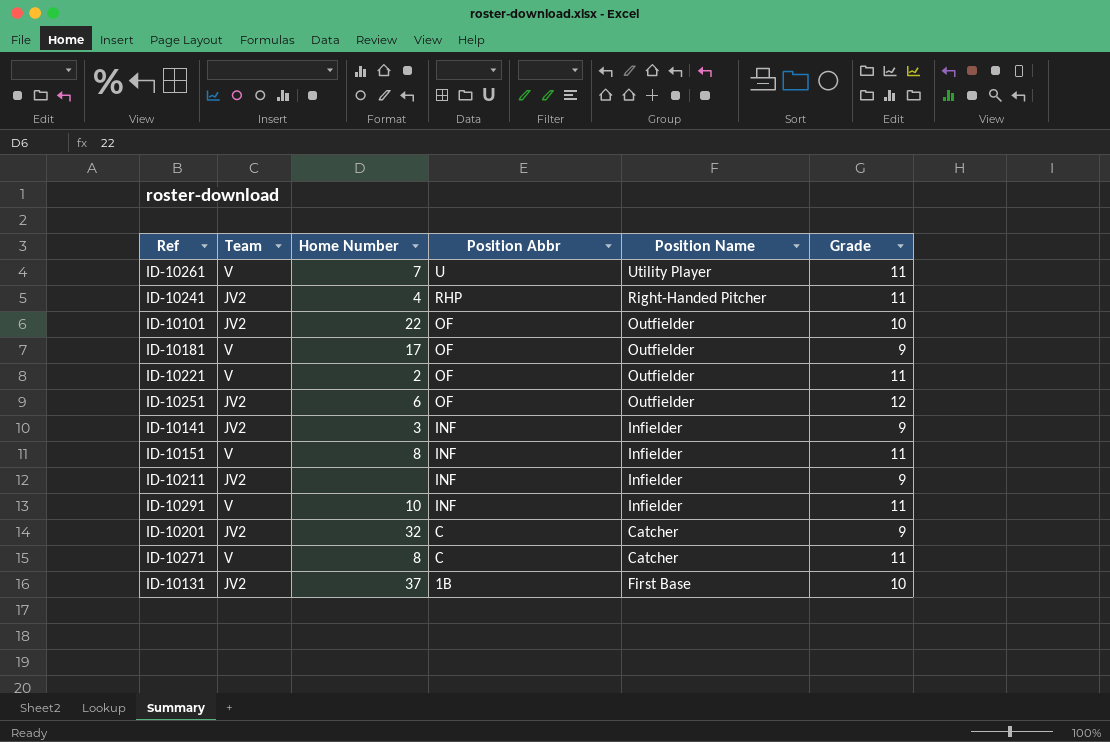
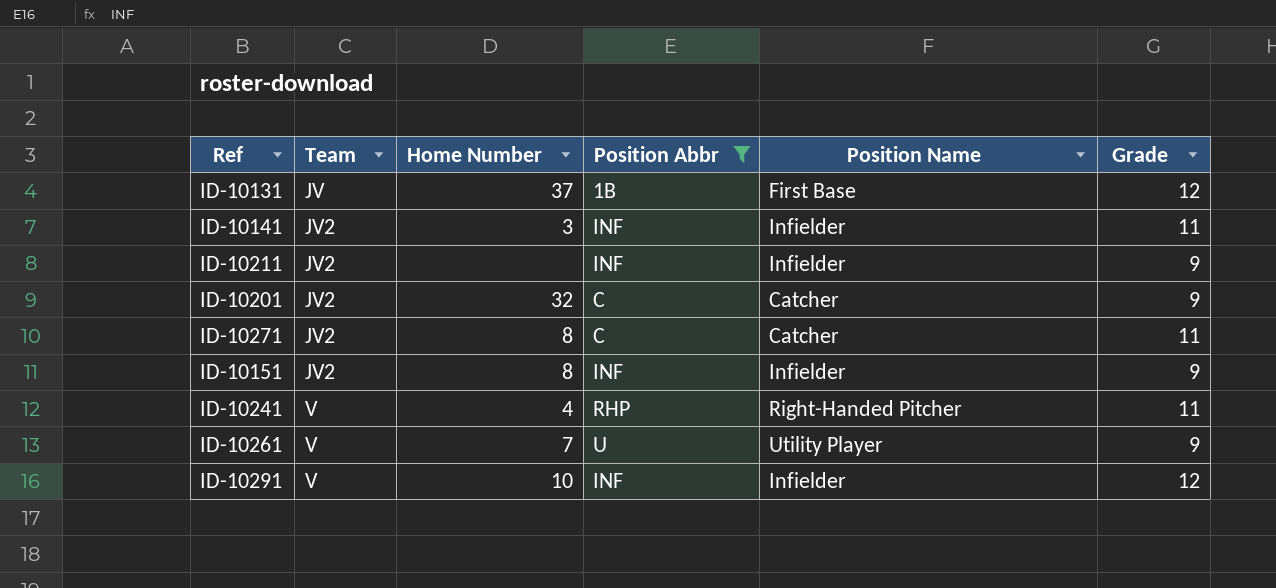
filter: none -> Position Abbr != OF
row order: Position Abbr descending -> Team ascending
ID-10131 | Team: JV2 -> JV
ID-10131 | Grade: 10 -> 12
ID-10141 | Grade: 9 -> 11
ID-10271 | Team: V -> JV2
ID-10151 | Team: V -> JV2
ID-10151 | Grade: 11 -> 9
ID-10241 | Team: JV2 -> V
ID-10261 | Grade: 11 -> 9
ID-10291 | Grade: 11 -> 12

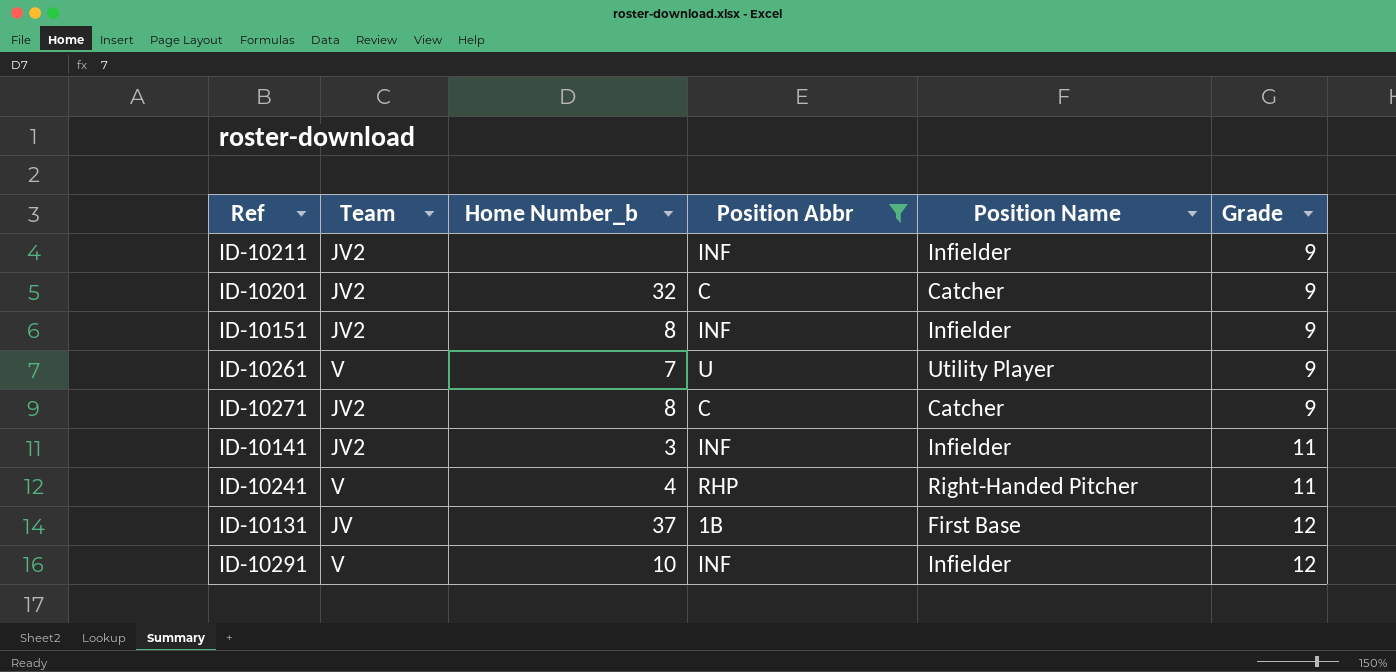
row order: Team ascending -> Grade ascending
column name: Home Number -> Home Number_b
ID-10271 | Grade: 11 -> 9

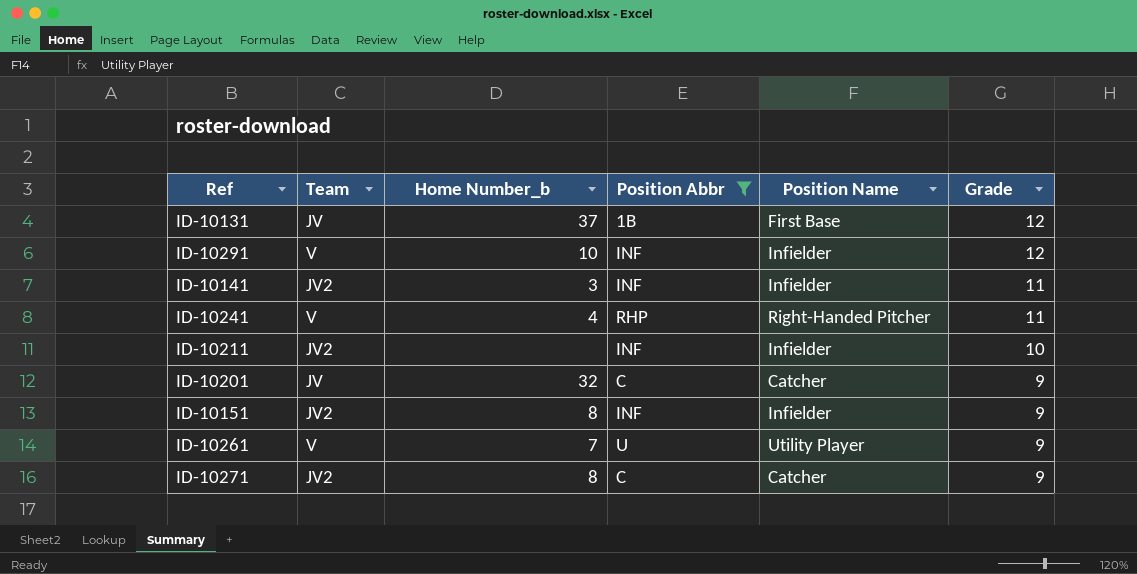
row order: Grade ascending -> Grade descending
ID-10211 | Grade: 9 -> 10
ID-10201 | Team: JV2 -> JV

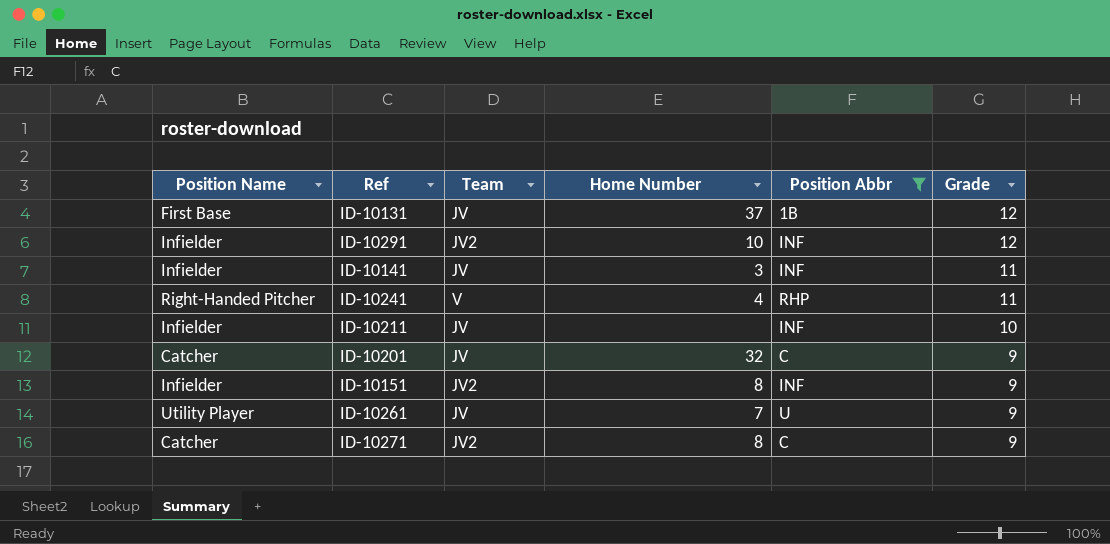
column Position Name | position: 5 -> 1
column name: Home Number_b -> Home Number
ID-10291 | Team: V -> JV2
ID-10141 | Team: JV2 -> JV
ID-10211 | Team: JV2 -> JV
ID-10261 | Team: V -> JV

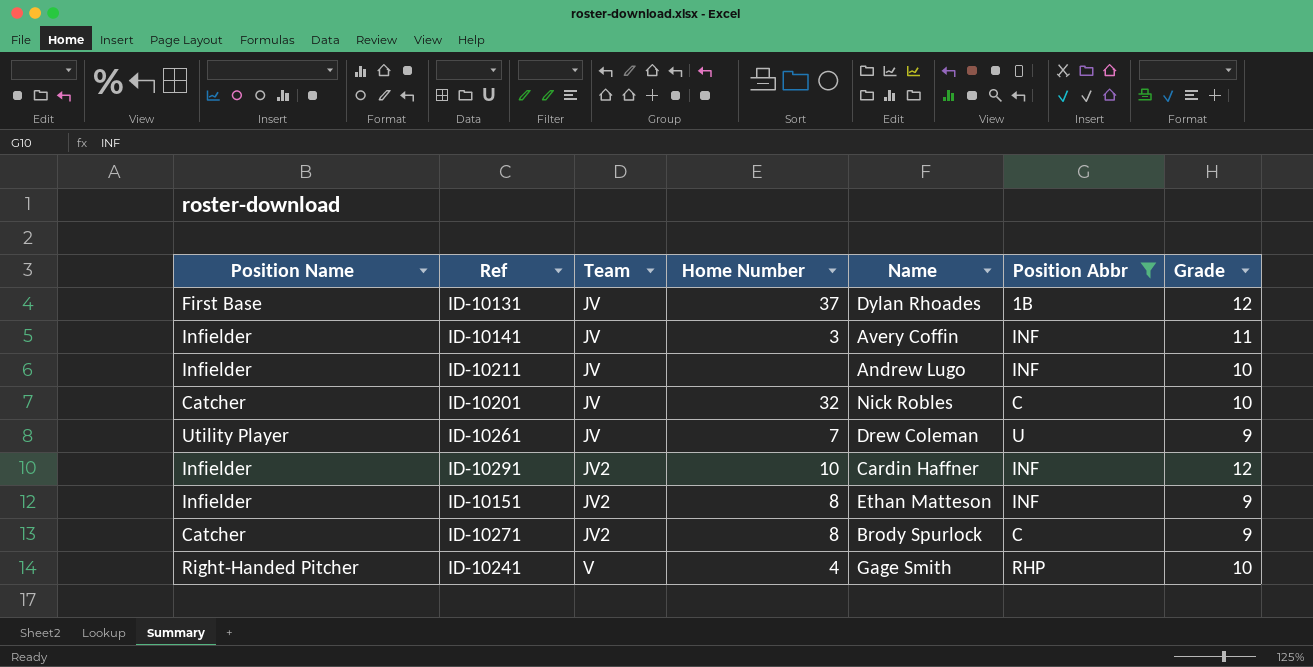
row order: Grade descending -> Team ascending
column Name | position: none -> 5
ID-10201 | Grade: 9 -> 10
ID-10241 | Grade: 11 -> 10

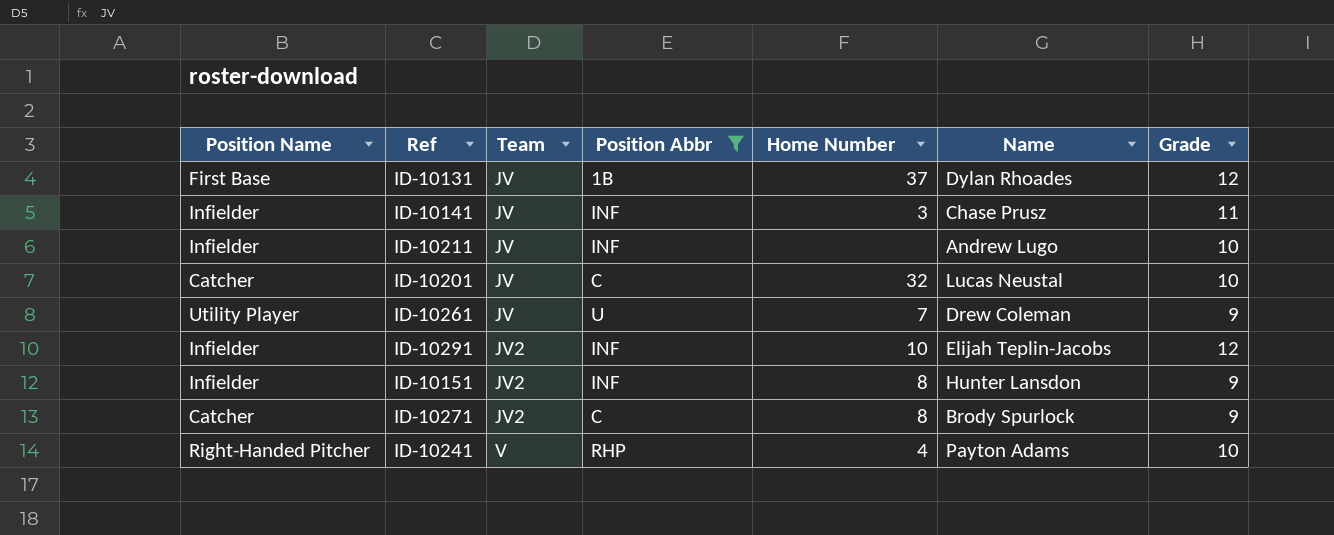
column Position Abbr | position: 6 -> 4
ID-10141 | Name: Avery Coffin -> Chase Prusz
ID-10201 | Name: Nick Robles -> Lucas Neustal
ID-10291 | Name: Cardin Haffner -> Elijah Teplin-Jacobs
ID-10151 | Name: Ethan Matteson -> Hunter Lansdon
ID-10241 | Name: Gage Smith -> Payton Adams

